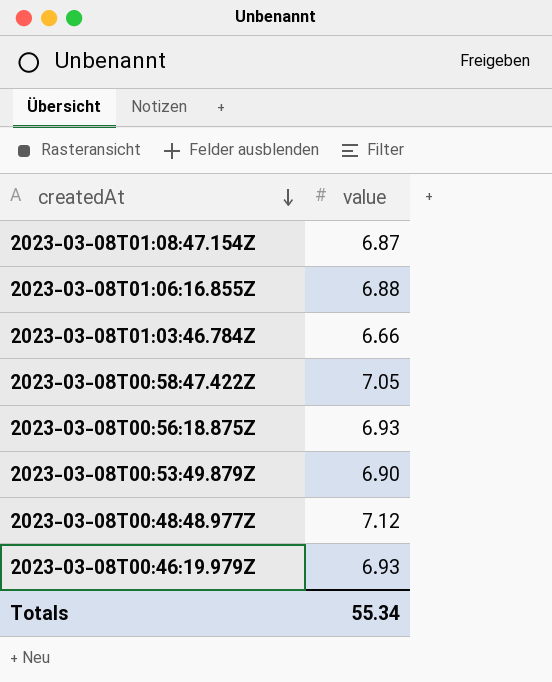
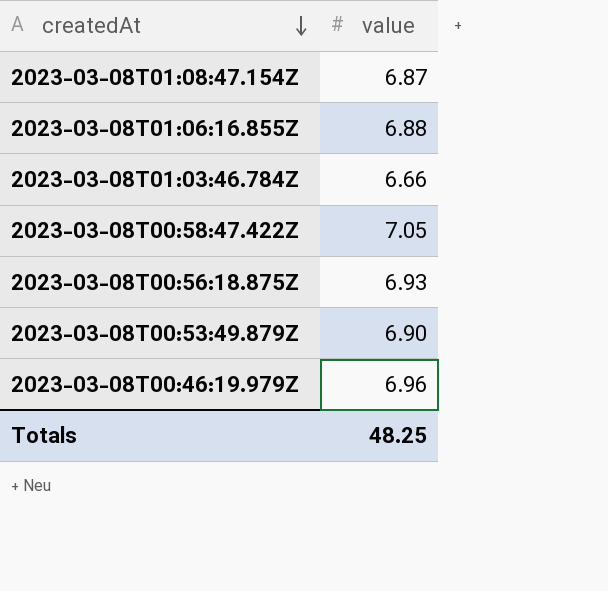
row 2023-03-08T00:48:48.977Z: 7.12 -> none
2023-03-08T00:46:19.979Z | value: 6.93 -> 6.96
Totals | value: 55.34 -> 48.25

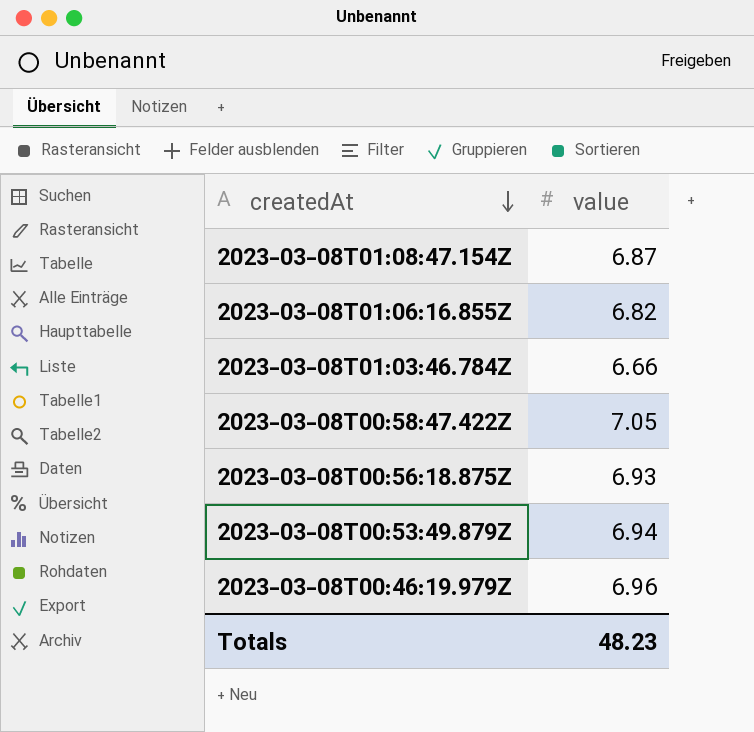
2023-03-08T01:06:16.855Z | value: 6.88 -> 6.82
2023-03-08T00:53:49.879Z | value: 6.90 -> 6.94
Totals | value: 48.25 -> 48.23

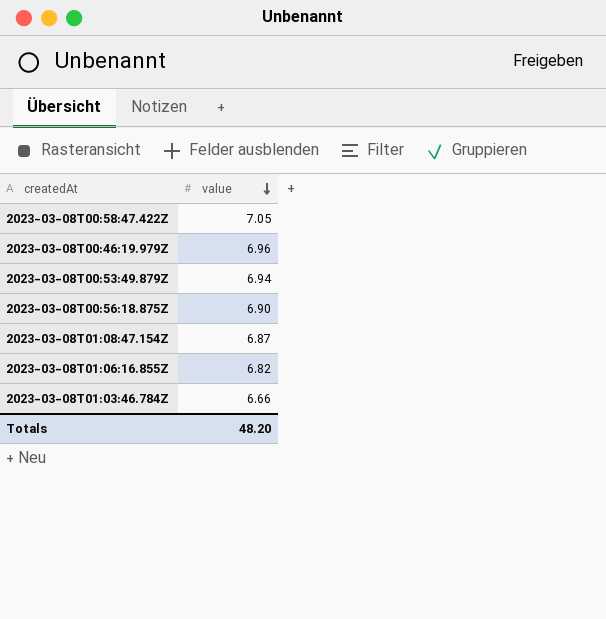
row order: createdAt descending -> value descending
2023-03-08T00:56:18.875Z | value: 6.93 -> 6.90
Totals | value: 48.23 -> 48.20

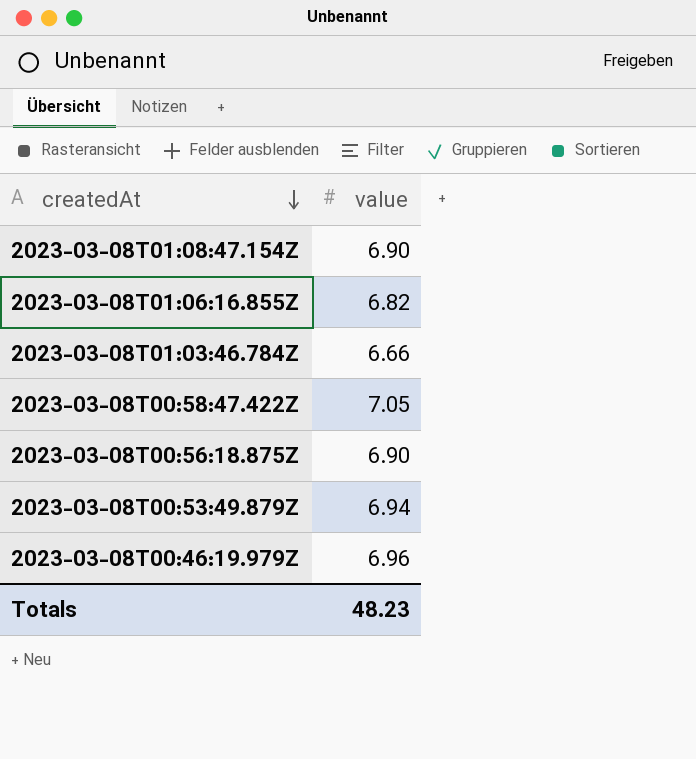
row order: value descending -> createdAt descending
2023-03-08T01:08:47.154Z | value: 6.87 -> 6.90
Totals | value: 48.20 -> 48.23

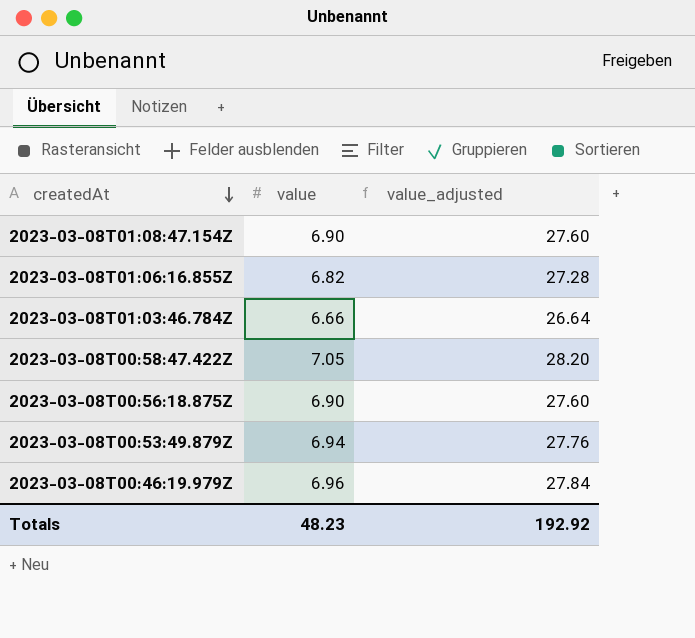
column value_adjusted | formula: none -> [value] * 4

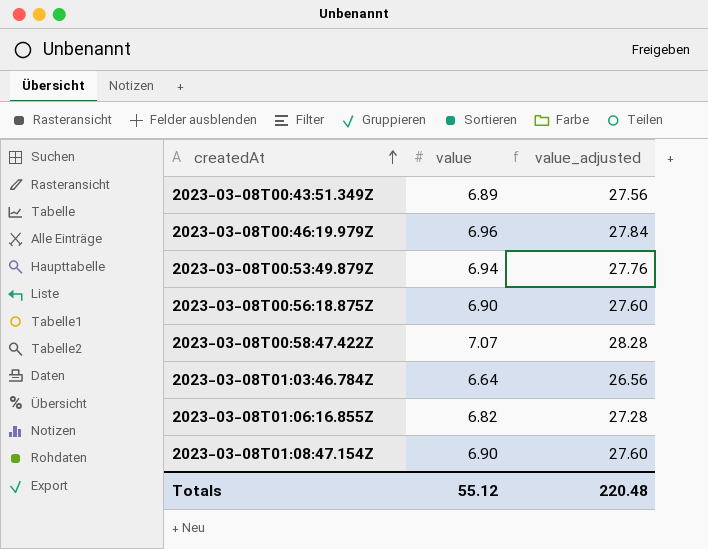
row order: createdAt descending -> createdAt ascending
row 2023-03-08T00:43:51.349Z: none -> 6.89 | 27.56
2023-03-08T00:58:47.422Z | value: 7.05 -> 7.07
2023-03-08T00:58:47.422Z | value_adjusted: 28.20 -> 28.28
2023-03-08T01:03:46.784Z | value: 6.66 -> 6.64
2023-03-08T01:03:46.784Z | value_adjusted: 26.64 -> 26.56
Totals | value: 48.23 -> 55.12
Totals | value_adjusted: 192.92 -> 220.48

